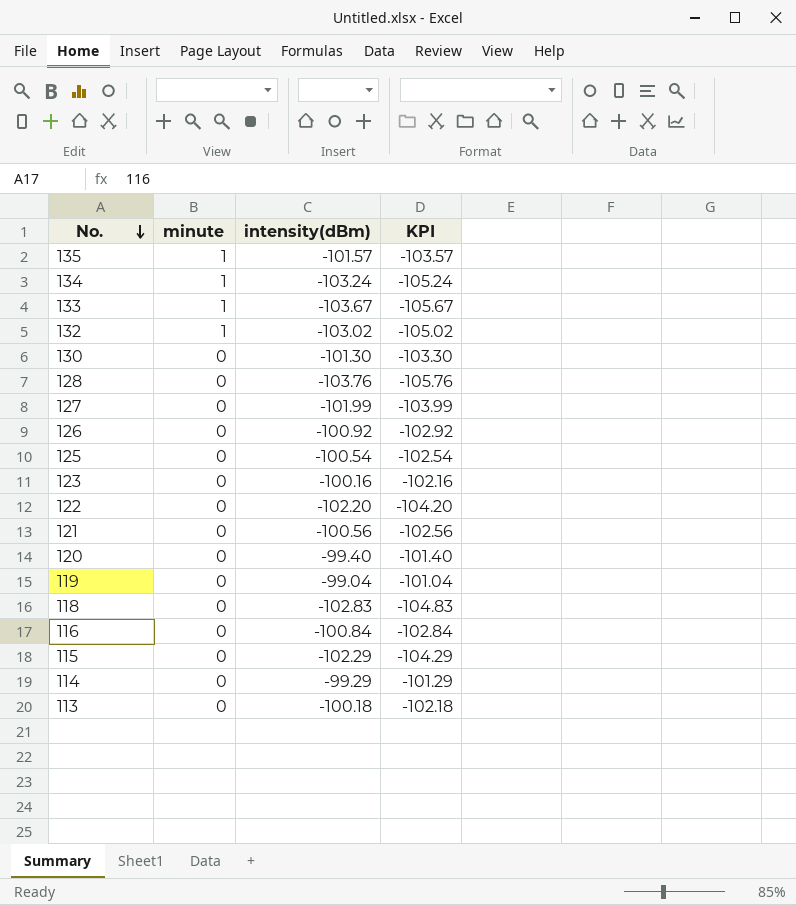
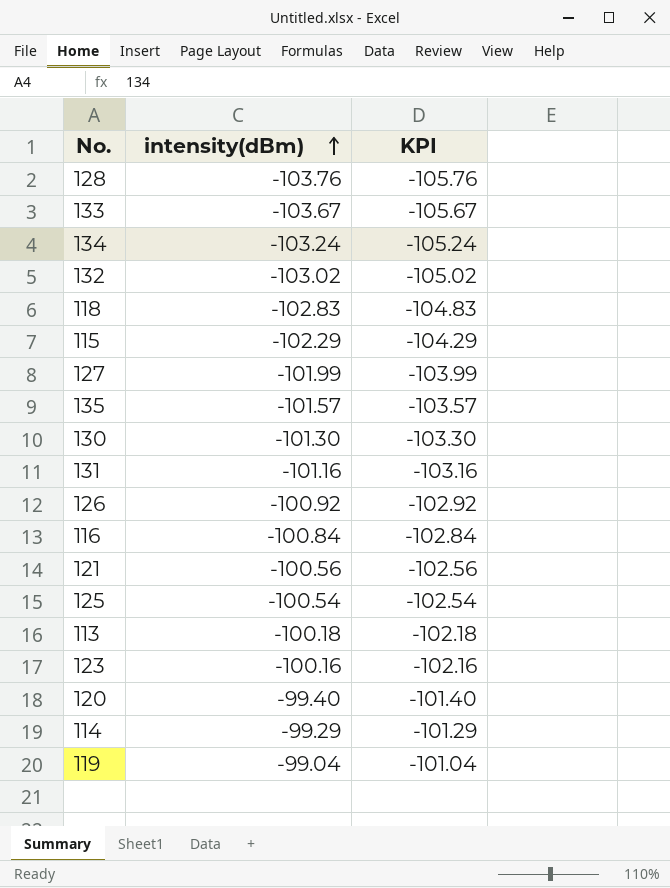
row order: No. descending -> intensity(dBm) ascending
column minute | position: 2 -> none
row 122: 0 | -102.20 | -104.20 -> none
row 131: none -> -101.16 | -103.16

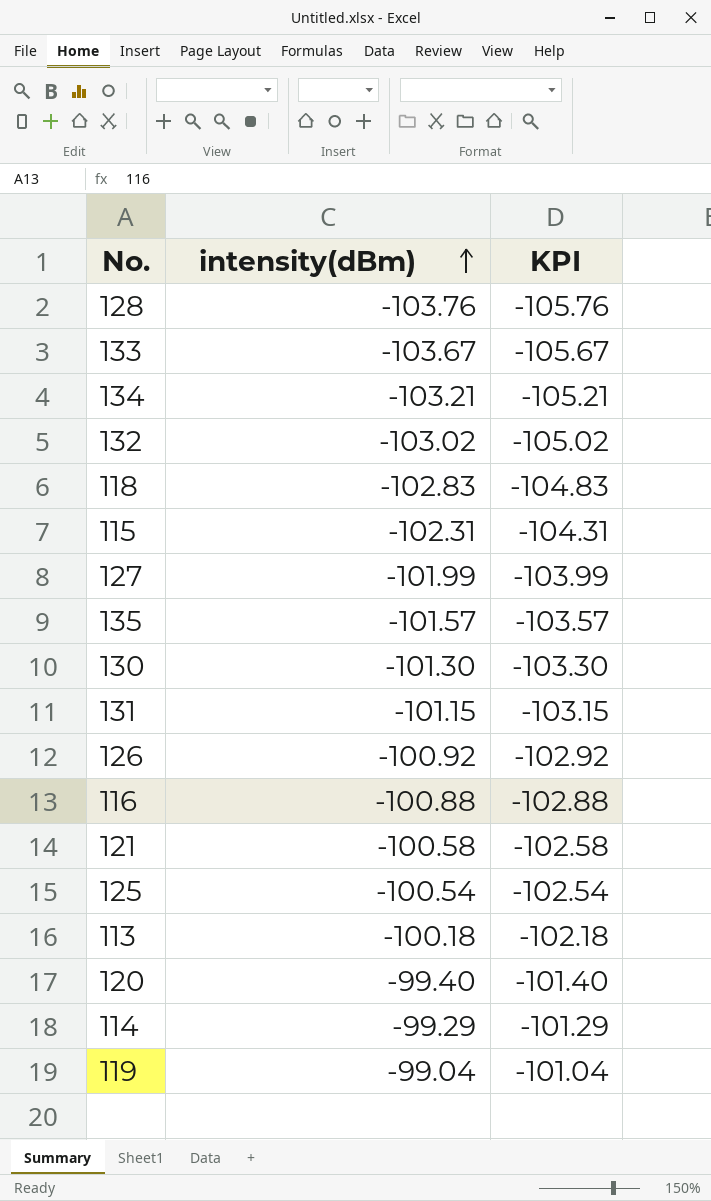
row 123: -100.16 | -102.16 -> none
134 | intensity(dBm): -103.24 -> -103.21
134 | KPI: -105.24 -> -105.21
115 | intensity(dBm): -102.29 -> -102.31
115 | KPI: -104.29 -> -104.31
131 | intensity(dBm): -101.16 -> -101.15
131 | KPI: -103.16 -> -103.15
116 | intensity(dBm): -100.84 -> -100.88
116 | KPI: -102.84 -> -102.88
121 | intensity(dBm): -100.56 -> -100.58
121 | KPI: -102.56 -> -102.58

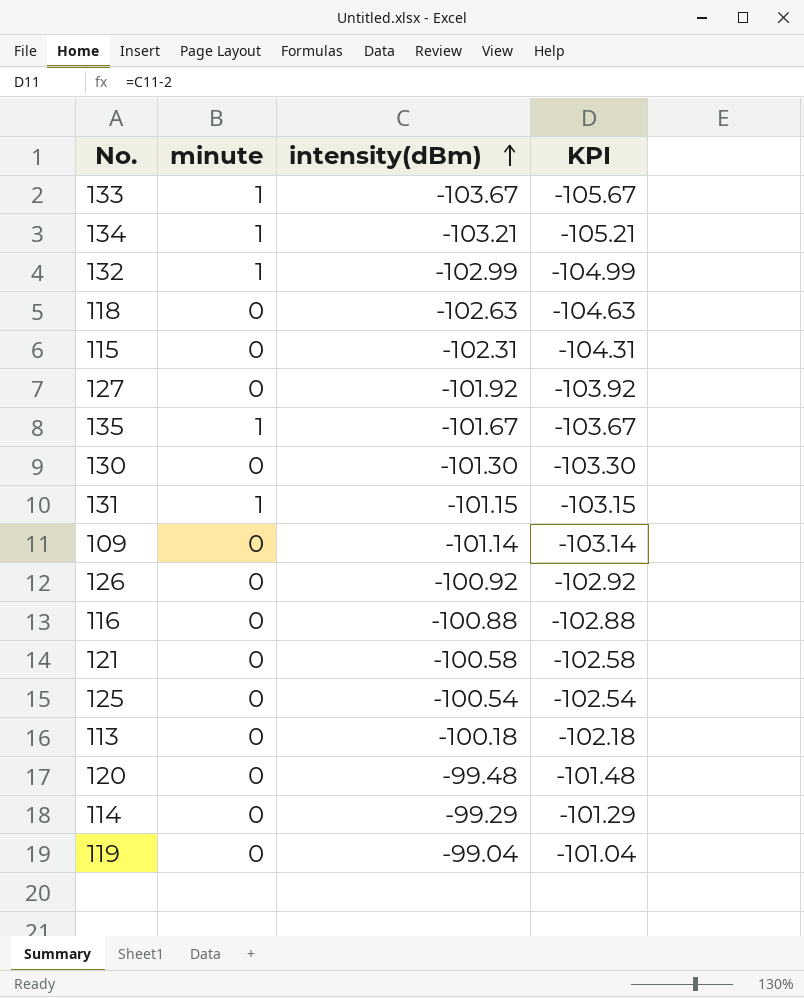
column minute | position: none -> 2
row 128: -103.76 | -105.76 -> none
132 | intensity(dBm): -103.02 -> -102.99
132 | KPI: -105.02 -> -104.99
118 | intensity(dBm): -102.83 -> -102.63
118 | KPI: -104.83 -> -104.63
127 | intensity(dBm): -101.99 -> -101.92
127 | KPI: -103.99 -> -103.92
135 | intensity(dBm): -101.57 -> -101.67
135 | KPI: -103.57 -> -103.67
row 109: none -> 0 | -101.14 | -103.14
120 | intensity(dBm): -99.40 -> -99.48
120 | KPI: -101.40 -> -101.48

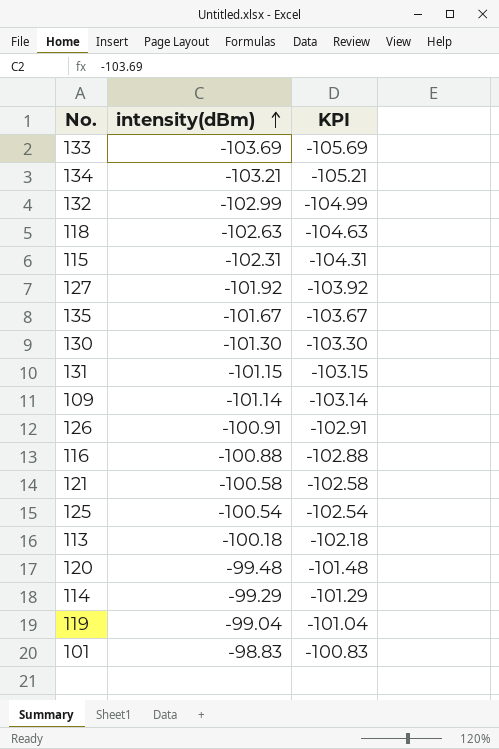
column minute | position: 2 -> none
133 | intensity(dBm): -103.67 -> -103.69
133 | KPI: -105.67 -> -105.69
126 | intensity(dBm): -100.92 -> -100.91
126 | KPI: -102.92 -> -102.91
row 101: none -> -98.83 | -100.83

